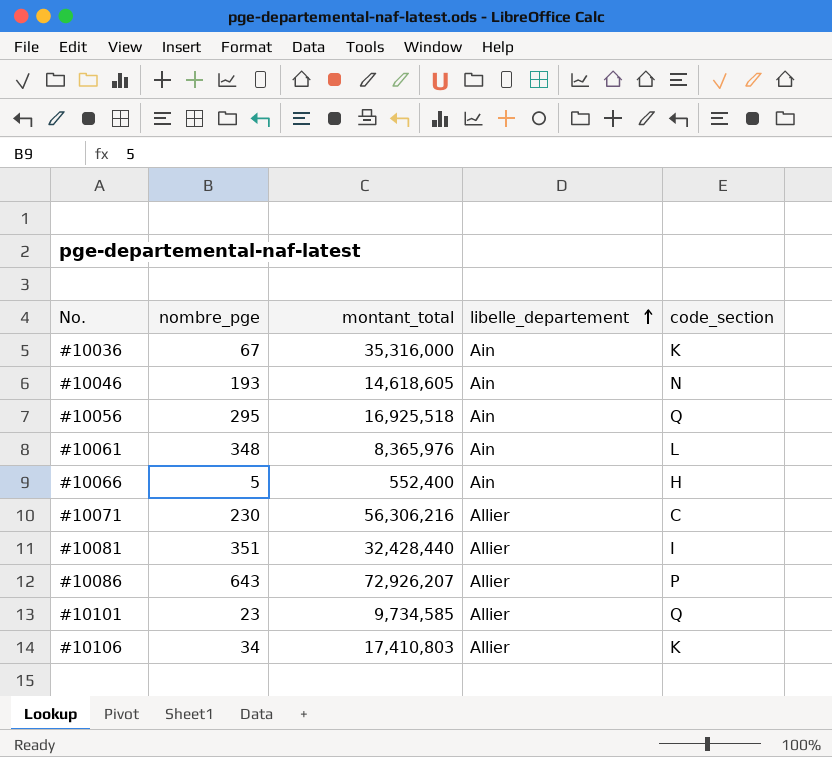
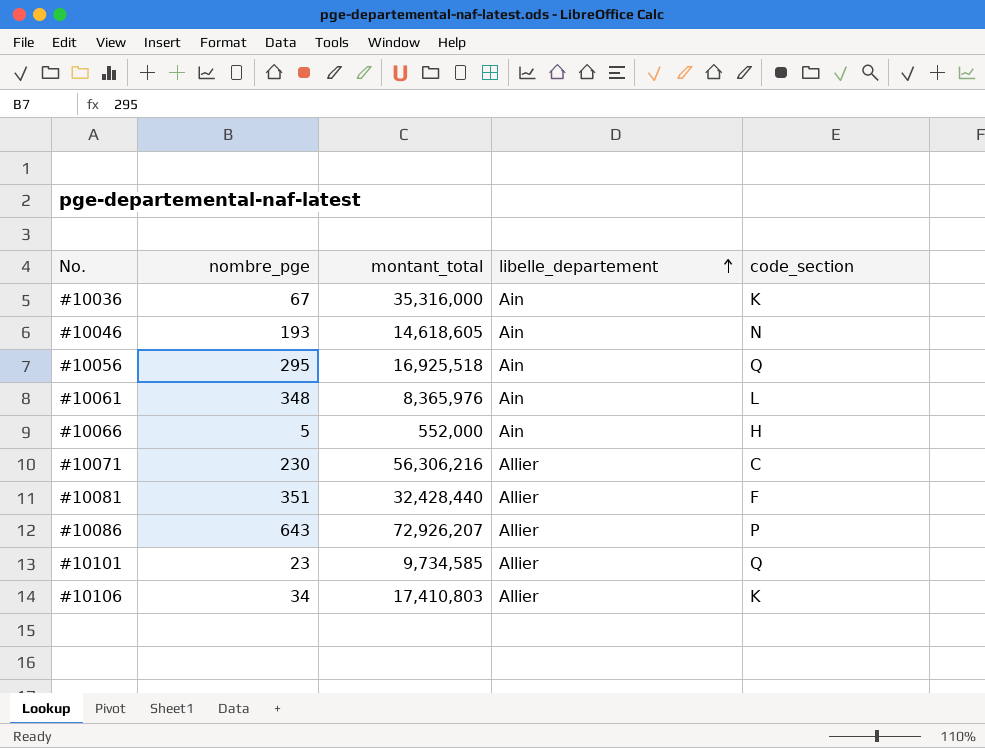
#10066 | montant_total: 552,400 -> 552,000
#10081 | code_section: I -> F

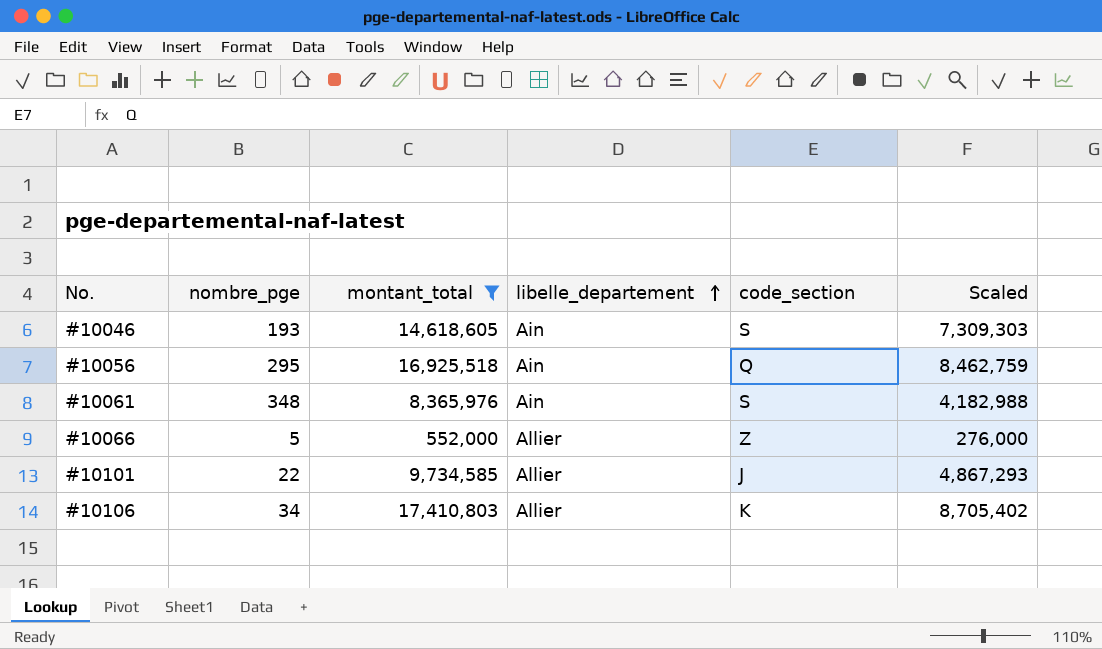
filter: none -> montant_total <= 17,410,803
column Scaled | formula: none -> [montant_total] * 0.5
#10046 | code_section: N -> S
#10061 | code_section: L -> S
#10066 | libelle_departement: Ain -> Allier
#10066 | code_section: H -> Z
#10101 | nombre_pge: 23 -> 22
#10101 | code_section: Q -> J

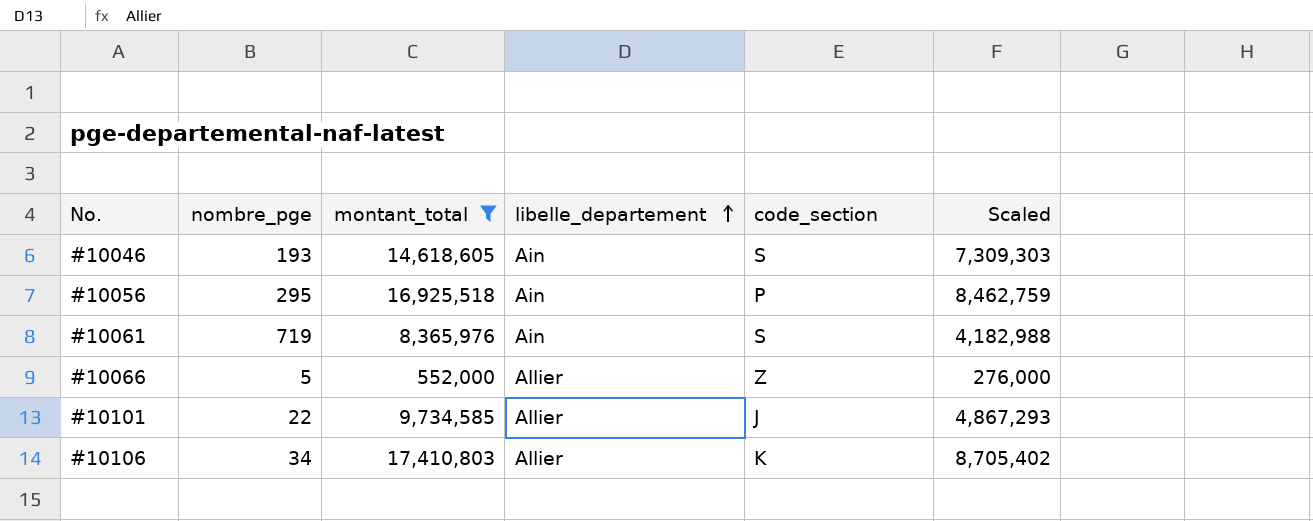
#10056 | code_section: Q -> P
#10061 | nombre_pge: 348 -> 719

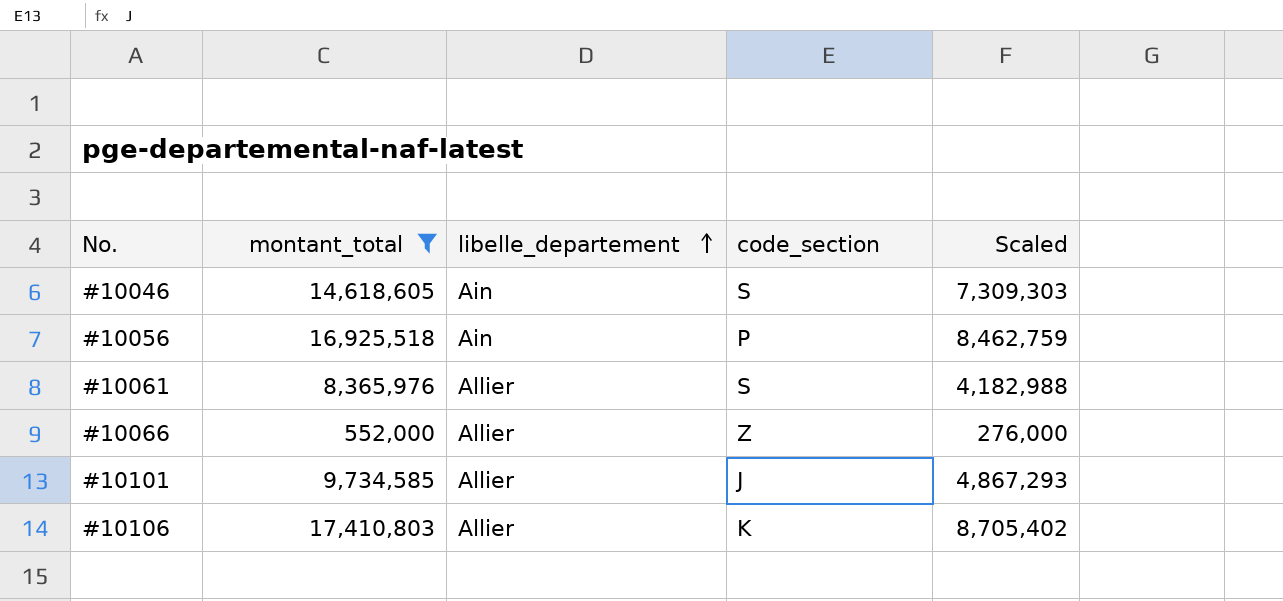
column nombre_pge | position: 2 -> none
#10061 | libelle_departement: Ain -> Allier

